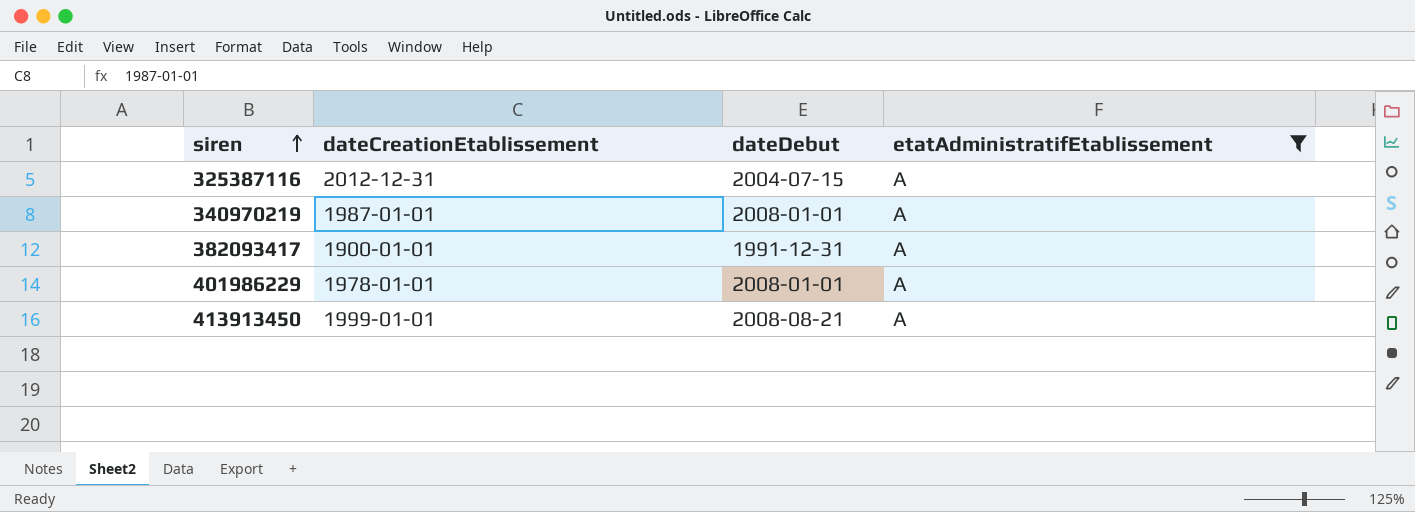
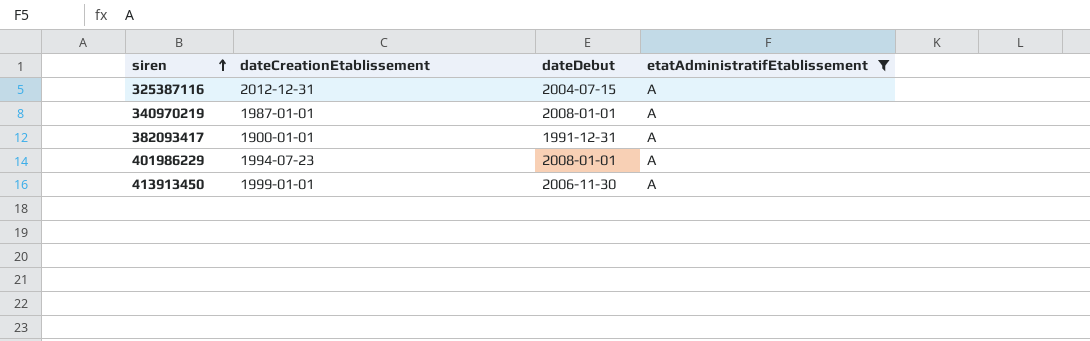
401986229 | dateCreationEtablissement: 1978-01-01 -> 1994-07-23
413913450 | dateDebut: 2008-08-21 -> 2006-11-30

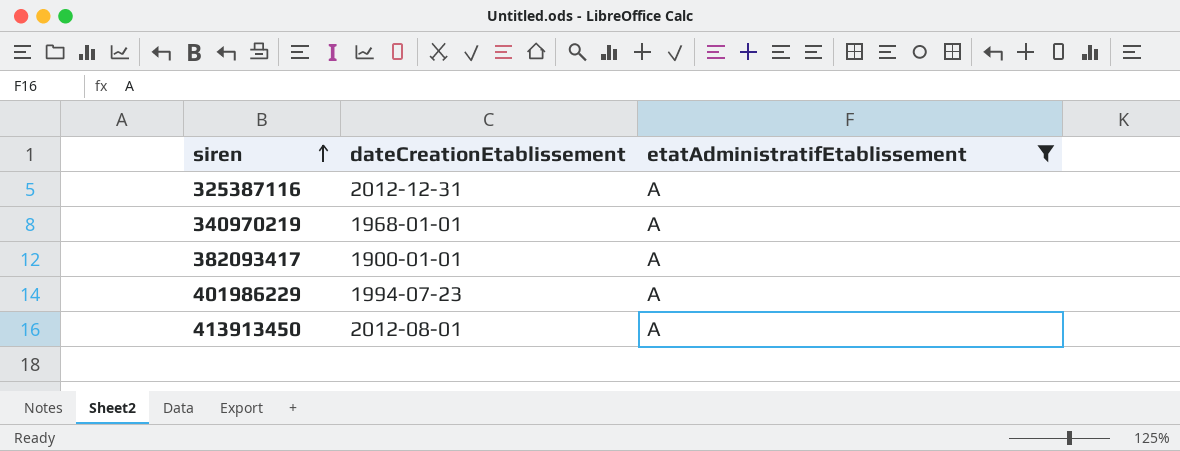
column dateDebut | position: 3 -> none
340970219 | dateCreationEtablissement: 1987-01-01 -> 1968-01-01
413913450 | dateCreationEtablissement: 1999-01-01 -> 2012-08-01

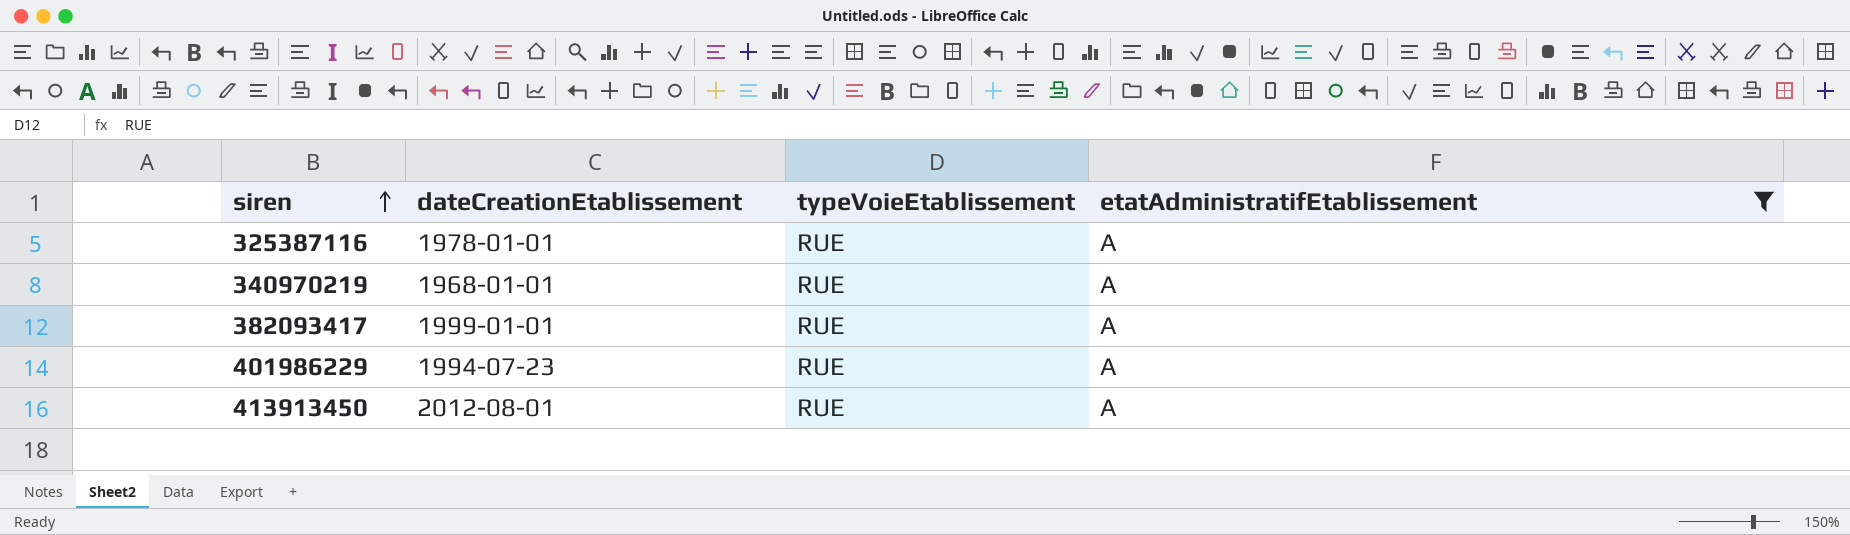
column typeVoieEtablissement | position: none -> 3
325387116 | dateCreationEtablissement: 2012-12-31 -> 1978-01-01
382093417 | dateCreationEtablissement: 1900-01-01 -> 1999-01-01

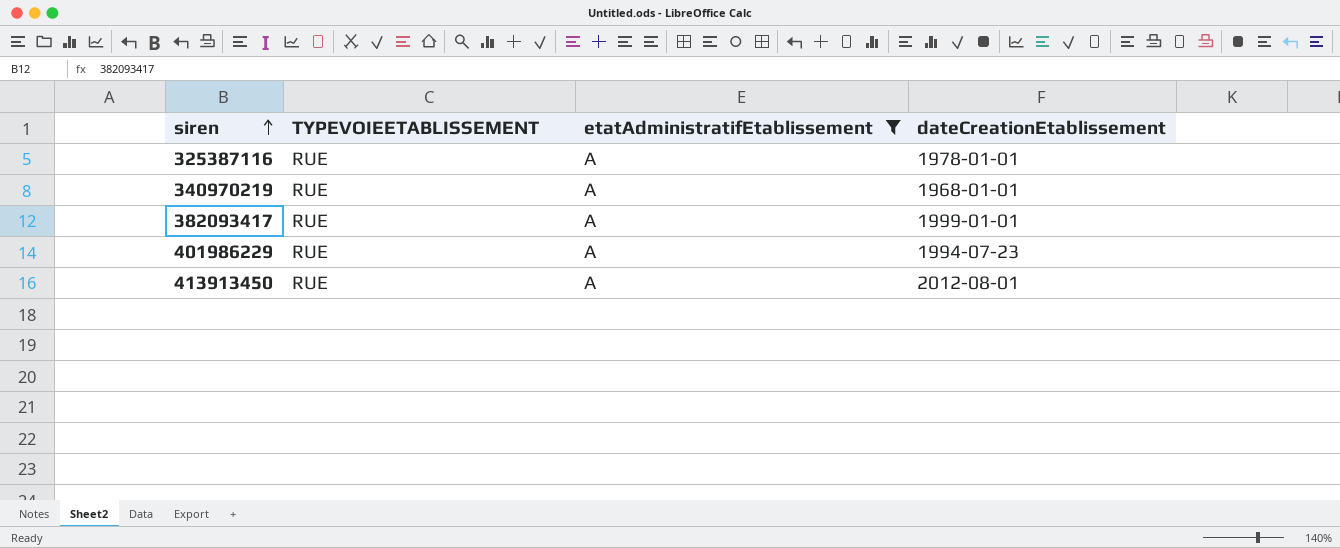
column name: typeVoieEtablissement -> TYPEVOIEETABLISSEMENT
column dateCreationEtablissement | position: 2 -> 4

